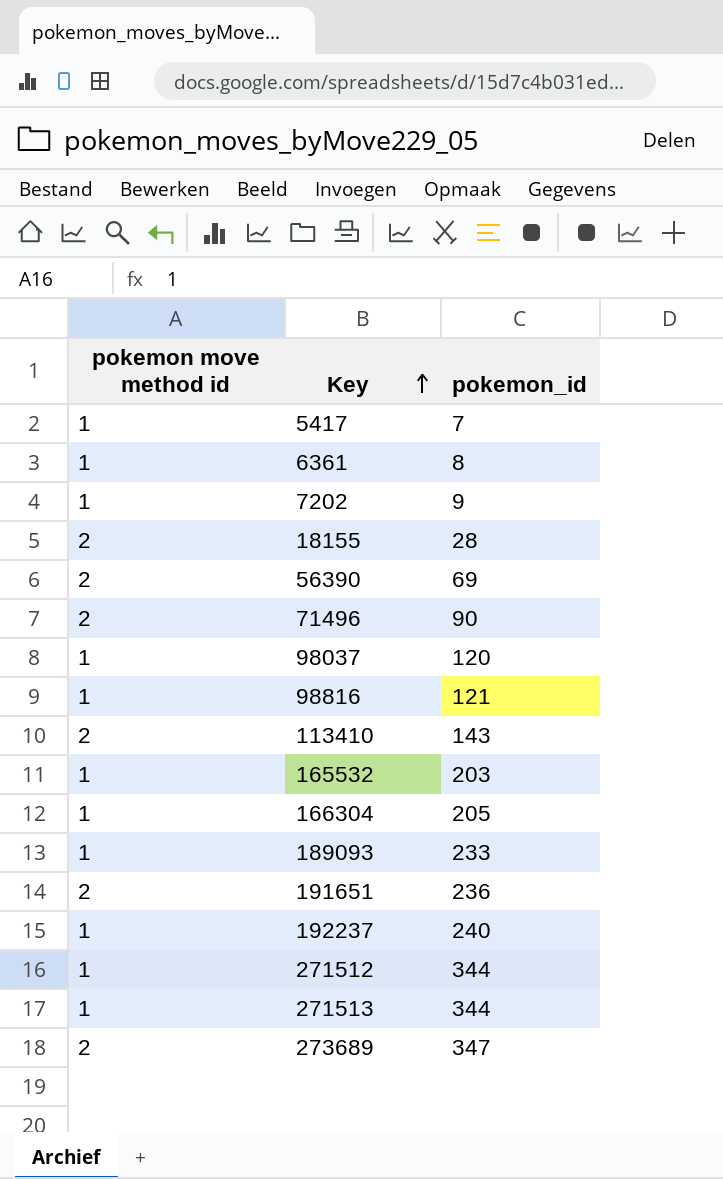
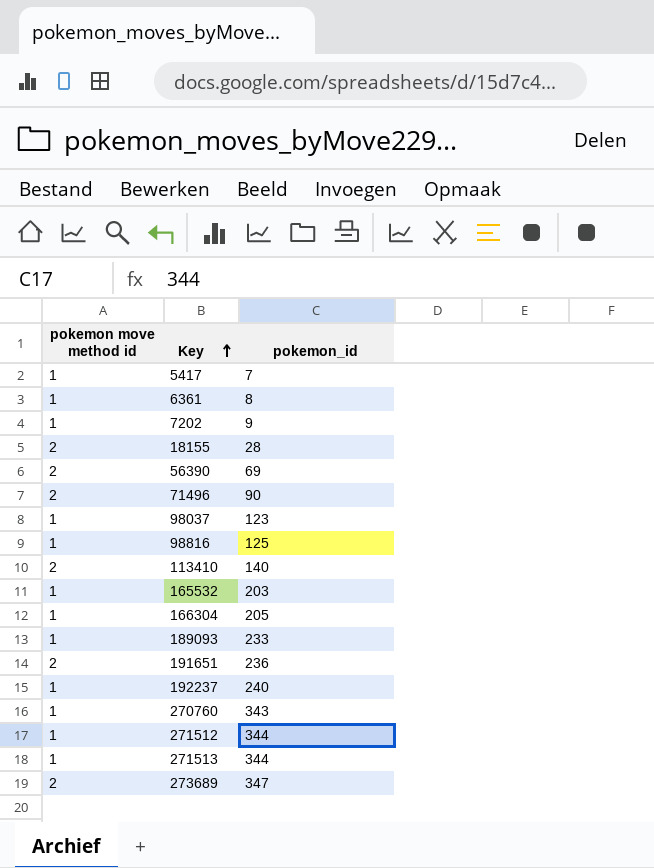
98037 | pokemon_id: 120 -> 123
98816 | pokemon_id: 121 -> 125
113410 | pokemon_id: 143 -> 140
row 270760: none -> 1 | 343

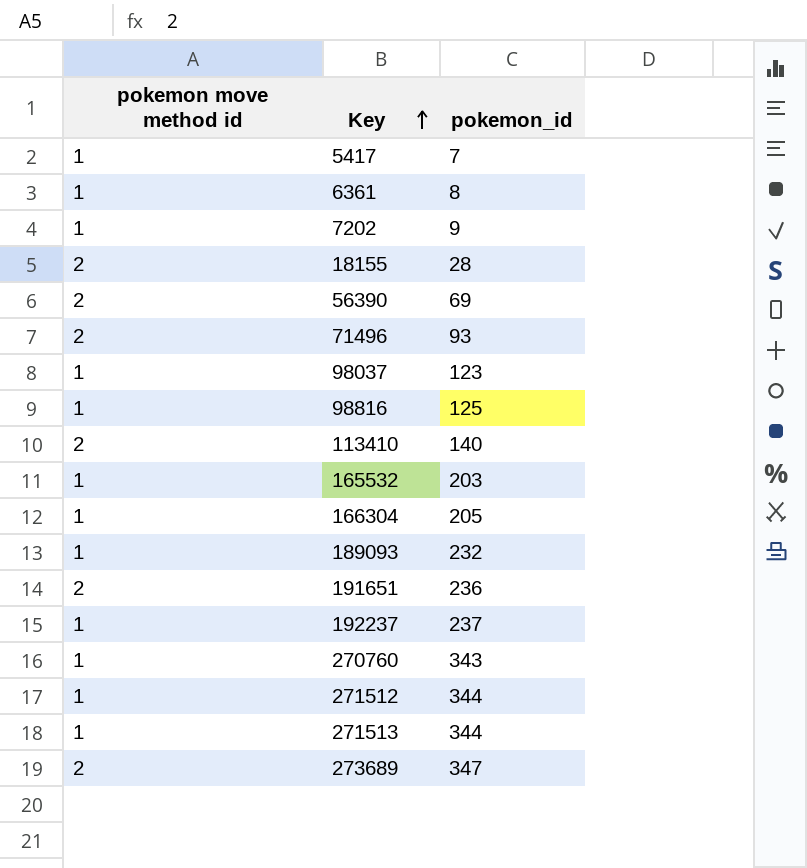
71496 | pokemon_id: 90 -> 93
189093 | pokemon_id: 233 -> 232
192237 | pokemon_id: 240 -> 237

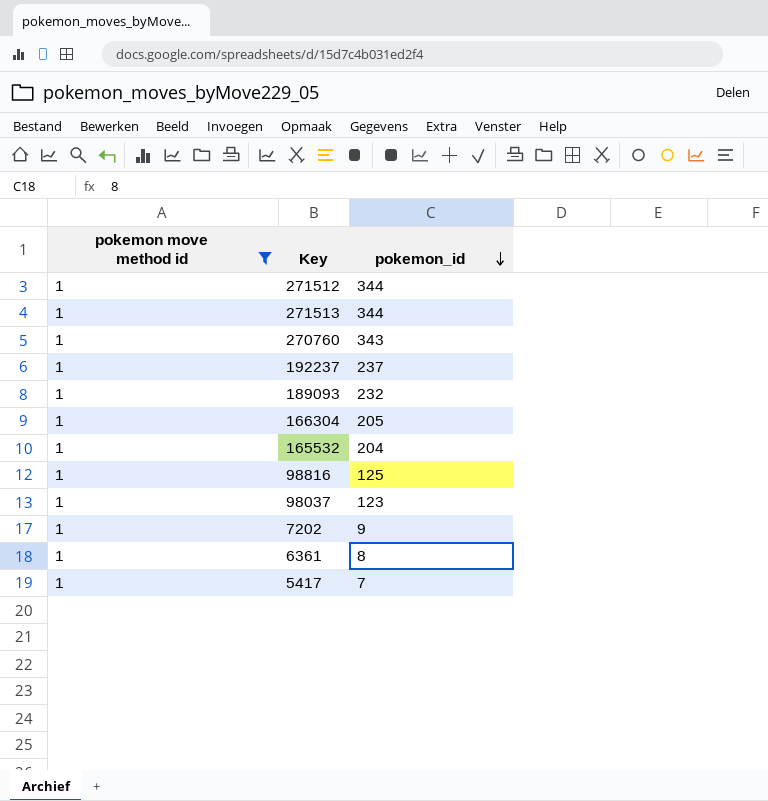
filter: none -> pokemon move method id = 1
row order: Key ascending -> pokemon_id descending
165532 | pokemon_id: 203 -> 204

